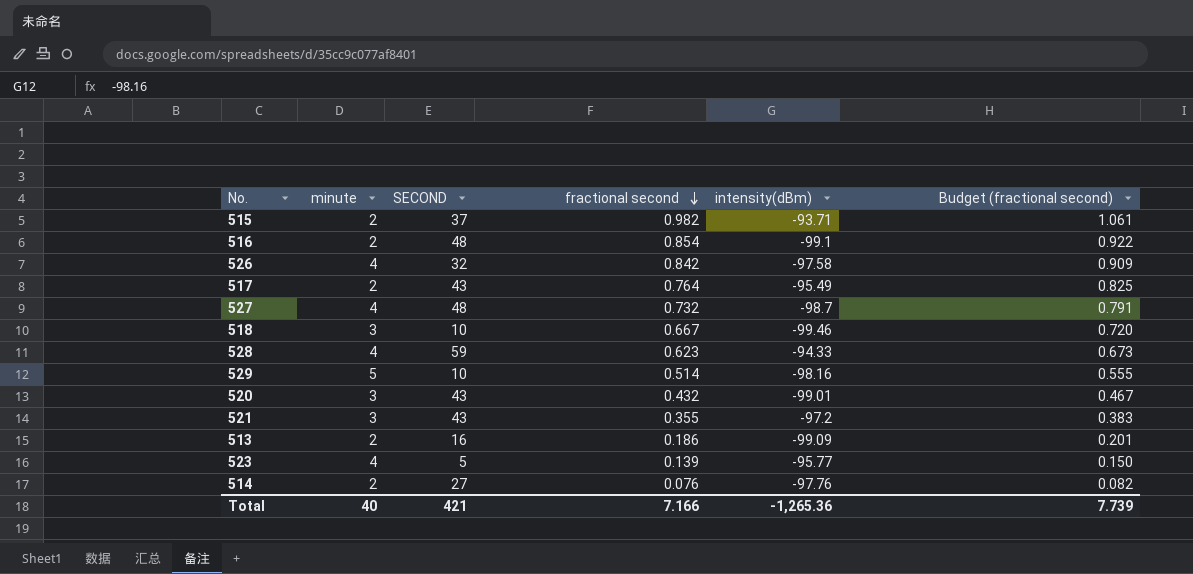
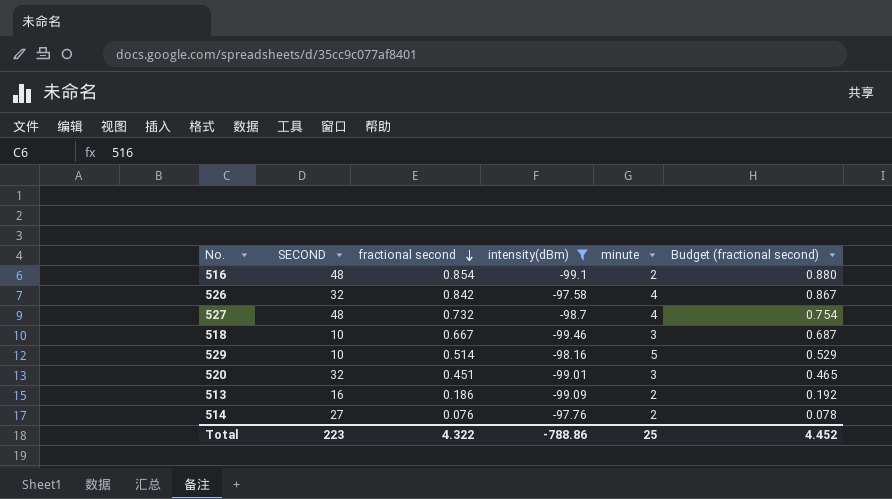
filter: none -> intensity(dBm) <= -97.58
column minute | position: 2 -> 5
column Budget (fractional second) | formula: [fractional second] * 1.08 -> [fractional second] * 1.03
520 | SECOND: 43 -> 32
520 | fractional second: 0.432 -> 0.451
Total | SECOND: 421 -> 223
Total | fractional second: 7.166 -> 4.322
Total | intensity(dBm): -1,265.36 -> -788.86
Total | minute: 40 -> 25
Total | Budget (fractional second): 7.739 -> 4.452

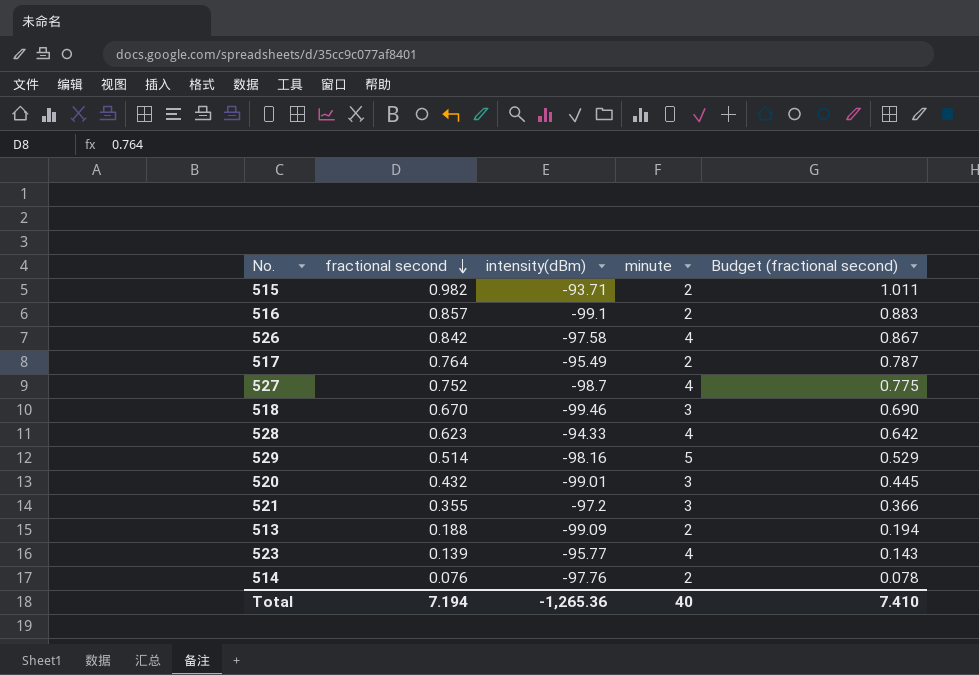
filter: intensity(dBm) <= -97.58 -> none
column SECOND | position: 2 -> none
516 | fractional second: 0.854 -> 0.857
516 | Budget (fractional second): 0.880 -> 0.883
527 | fractional second: 0.732 -> 0.752
527 | Budget (fractional second): 0.754 -> 0.775
518 | fractional second: 0.667 -> 0.670
518 | Budget (fractional second): 0.687 -> 0.690
520 | fractional second: 0.451 -> 0.432
520 | Budget (fractional second): 0.465 -> 0.445
513 | fractional second: 0.186 -> 0.188
513 | Budget (fractional second): 0.192 -> 0.194
Total | fractional second: 4.322 -> 7.194
Total | intensity(dBm): -788.86 -> -1,265.36
Total | minute: 25 -> 40
Total | Budget (fractional second): 4.452 -> 7.410

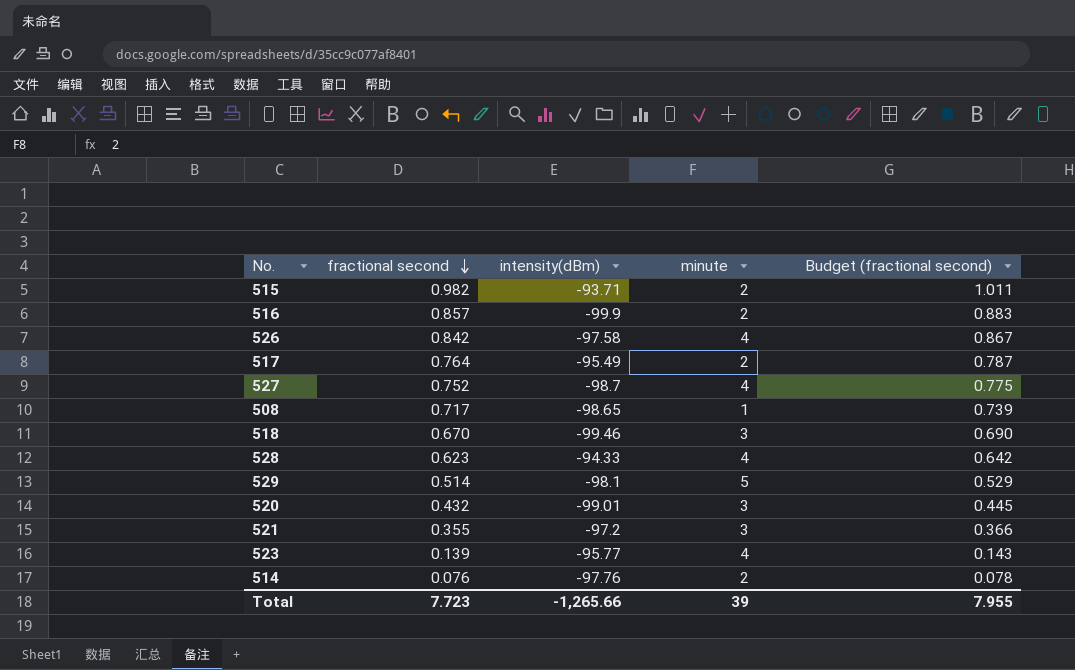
row 513: 0.188 | -99.09 | 2 | 0.194 -> none
516 | intensity(dBm): -99.1 -> -99.9
row 508: none -> 0.717 | -98.65 | 1 | 0.739
529 | intensity(dBm): -98.16 -> -98.1
Total | fractional second: 7.194 -> 7.723
Total | intensity(dBm): -1,265.36 -> -1,265.66
Total | minute: 40 -> 39
Total | Budget (fractional second): 7.410 -> 7.955

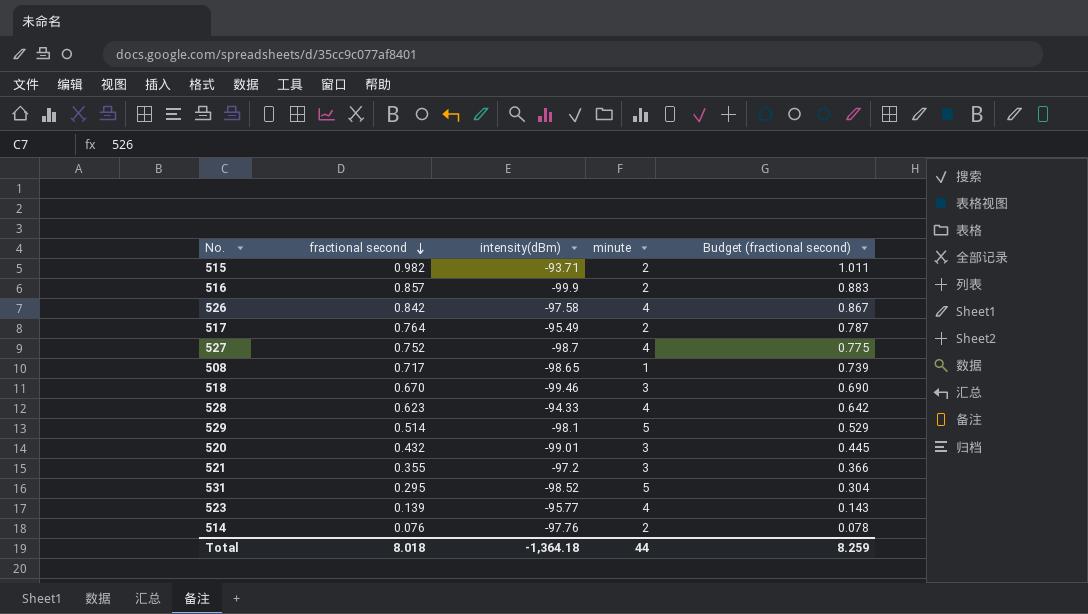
row 531: none -> 0.295 | -98.52 | 5 | 0.304
Total | fractional second: 7.723 -> 8.018
Total | intensity(dBm): -1,265.66 -> -1,364.18
Total | minute: 39 -> 44
Total | Budget (fractional second): 7.955 -> 8.259

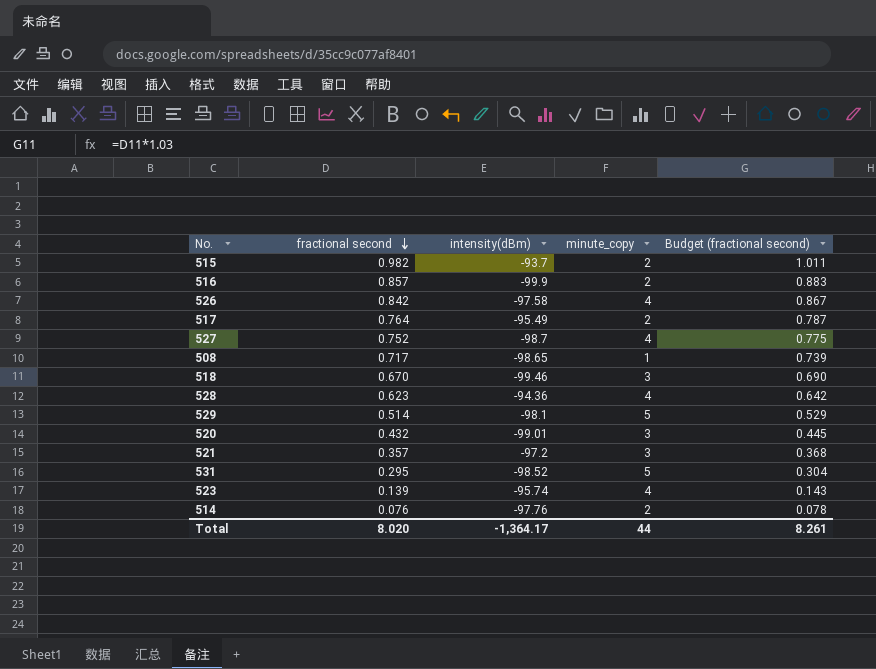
column name: minute -> minute_copy
515 | intensity(dBm): -93.71 -> -93.7
528 | intensity(dBm): -94.33 -> -94.36
521 | fractional second: 0.355 -> 0.357
521 | Budget (fractional second): 0.366 -> 0.368
523 | intensity(dBm): -95.77 -> -95.74
Total | fractional second: 8.018 -> 8.020
Total | intensity(dBm): -1,364.18 -> -1,364.17
Total | Budget (fractional second): 8.259 -> 8.261

